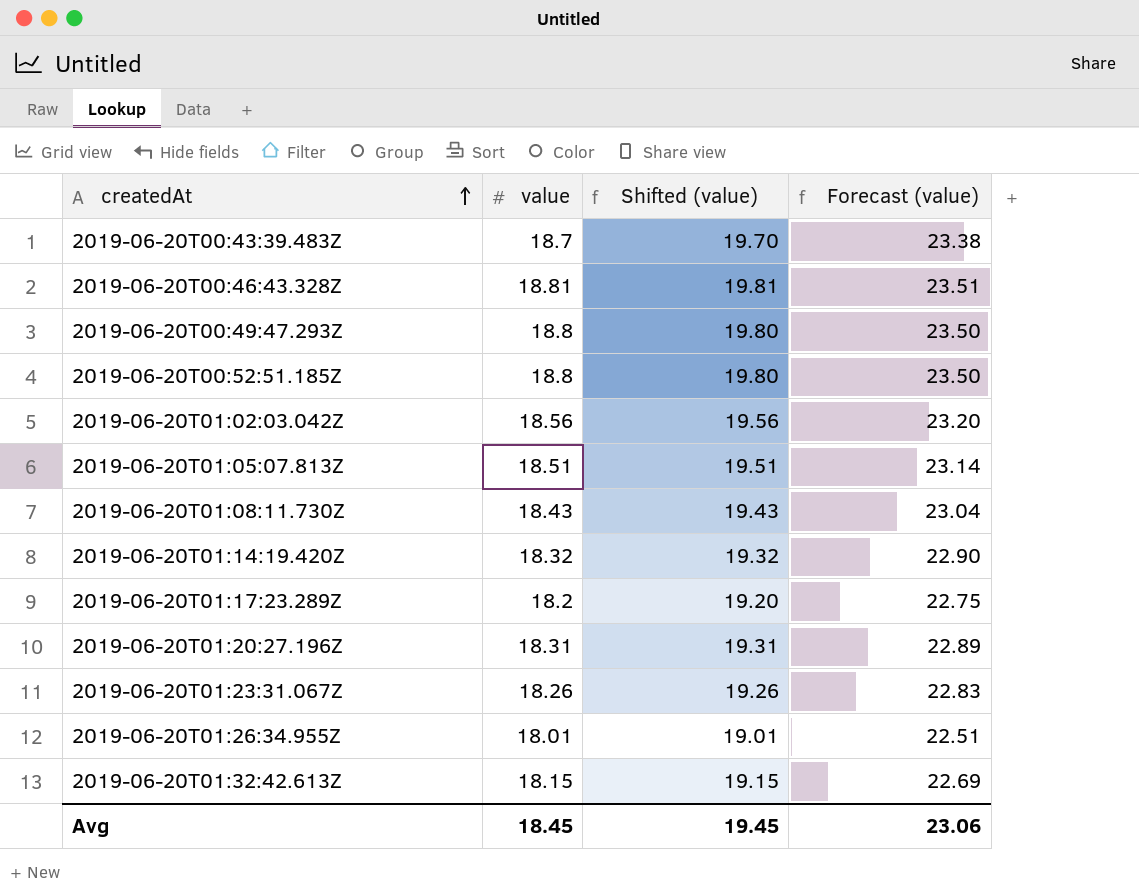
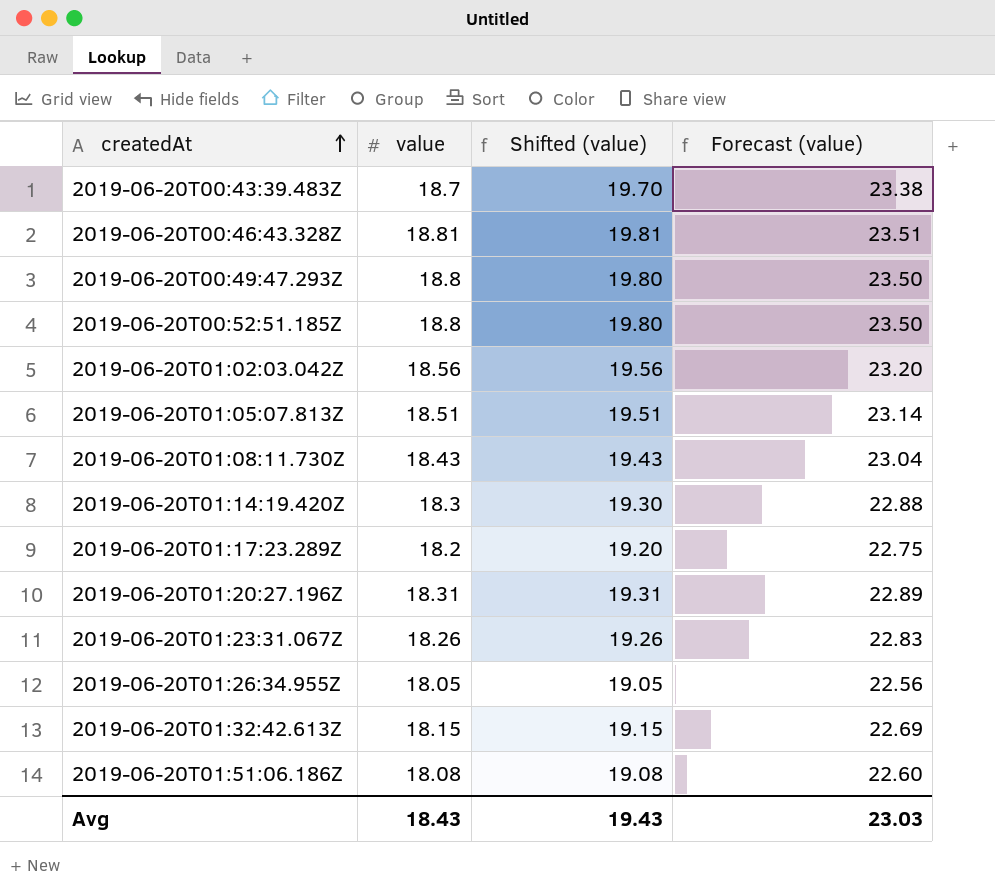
2019-06-20T01:14:19.420Z | value: 18.32 -> 18.3
2019-06-20T01:14:19.420Z | Shifted (value): 19.32 -> 19.30
2019-06-20T01:14:19.420Z | Forecast (value): 22.90 -> 22.88
2019-06-20T01:26:34.955Z | value: 18.01 -> 18.05
2019-06-20T01:26:34.955Z | Shifted (value): 19.01 -> 19.05
2019-06-20T01:26:34.955Z | Forecast (value): 22.51 -> 22.56
row 2019-06-20T01:51:06.186Z: none -> 18.08 | 19.08 | 22.60
Avg | value: 18.45 -> 18.43
Avg | Shifted (value): 19.45 -> 19.43
Avg | Forecast (value): 23.06 -> 23.03

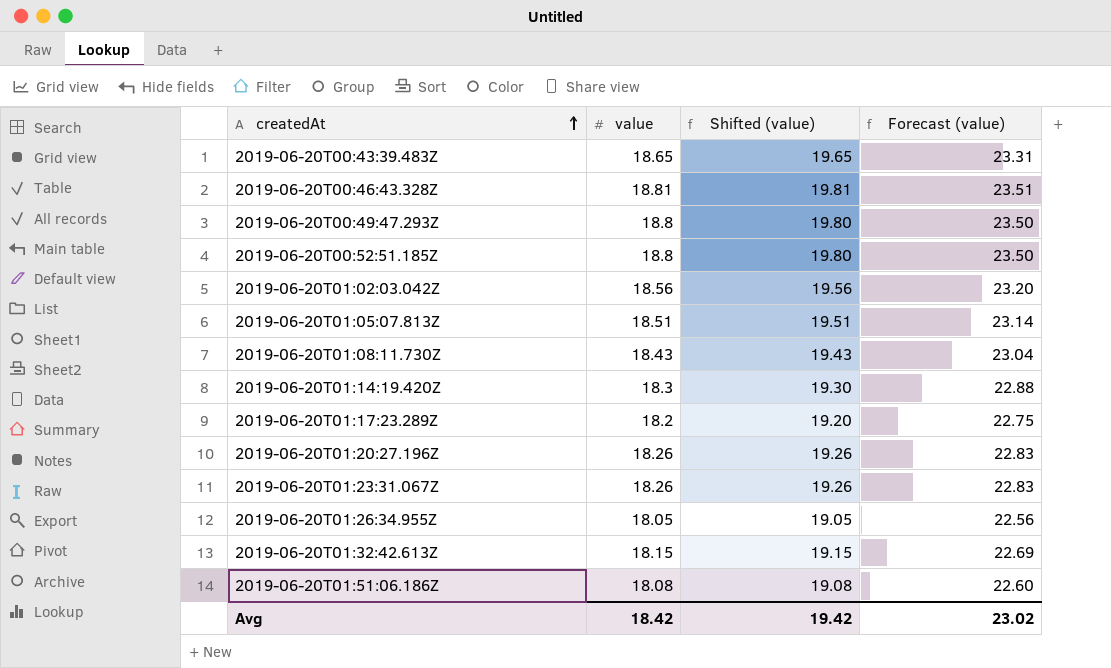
2019-06-20T00:43:39.483Z | value: 18.7 -> 18.65
2019-06-20T00:43:39.483Z | Shifted (value): 19.70 -> 19.65
2019-06-20T00:43:39.483Z | Forecast (value): 23.38 -> 23.31
2019-06-20T01:20:27.196Z | value: 18.31 -> 18.26
2019-06-20T01:20:27.196Z | Shifted (value): 19.31 -> 19.26
2019-06-20T01:20:27.196Z | Forecast (value): 22.89 -> 22.83
Avg | value: 18.43 -> 18.42
Avg | Shifted (value): 19.43 -> 19.42
Avg | Forecast (value): 23.03 -> 23.02

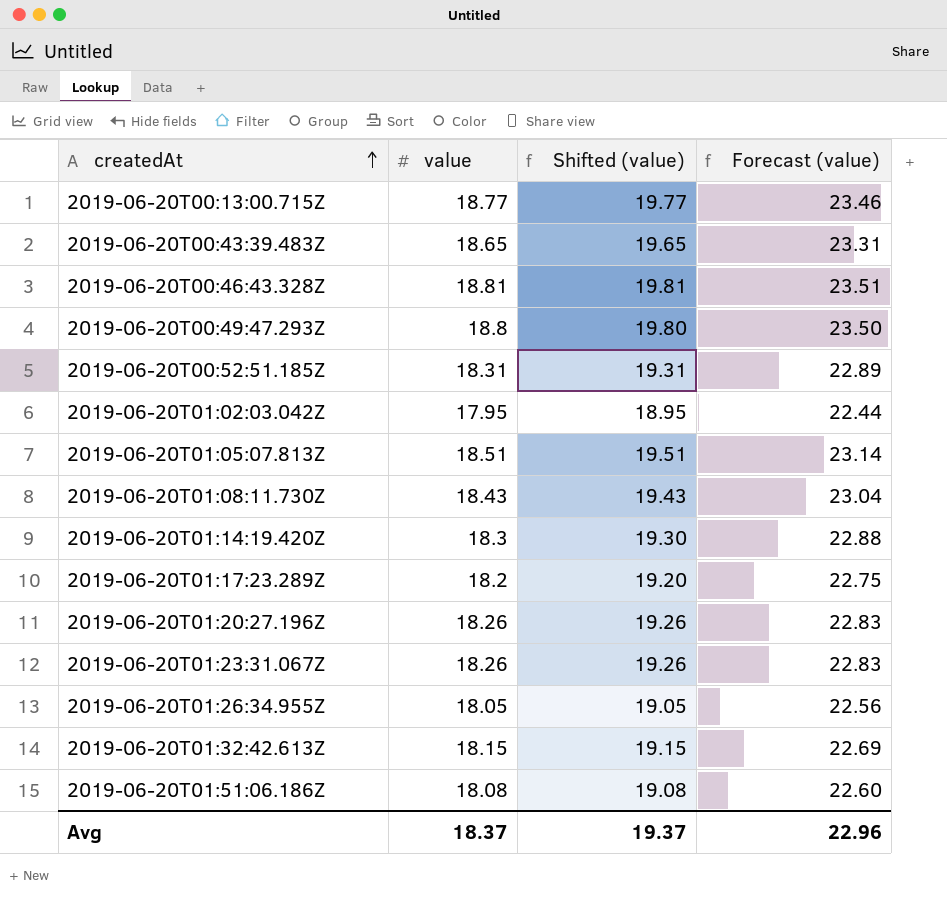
row 2019-06-20T00:13:00.715Z: none -> 18.77 | 19.77 | 23.46
2019-06-20T00:52:51.185Z | value: 18.8 -> 18.31
2019-06-20T00:52:51.185Z | Shifted (value): 19.80 -> 19.31
2019-06-20T00:52:51.185Z | Forecast (value): 23.50 -> 22.89
2019-06-20T01:02:03.042Z | value: 18.56 -> 17.95
2019-06-20T01:02:03.042Z | Shifted (value): 19.56 -> 18.95
2019-06-20T01:02:03.042Z | Forecast (value): 23.20 -> 22.44
Avg | value: 18.42 -> 18.37
Avg | Shifted (value): 19.42 -> 19.37
Avg | Forecast (value): 23.02 -> 22.96

